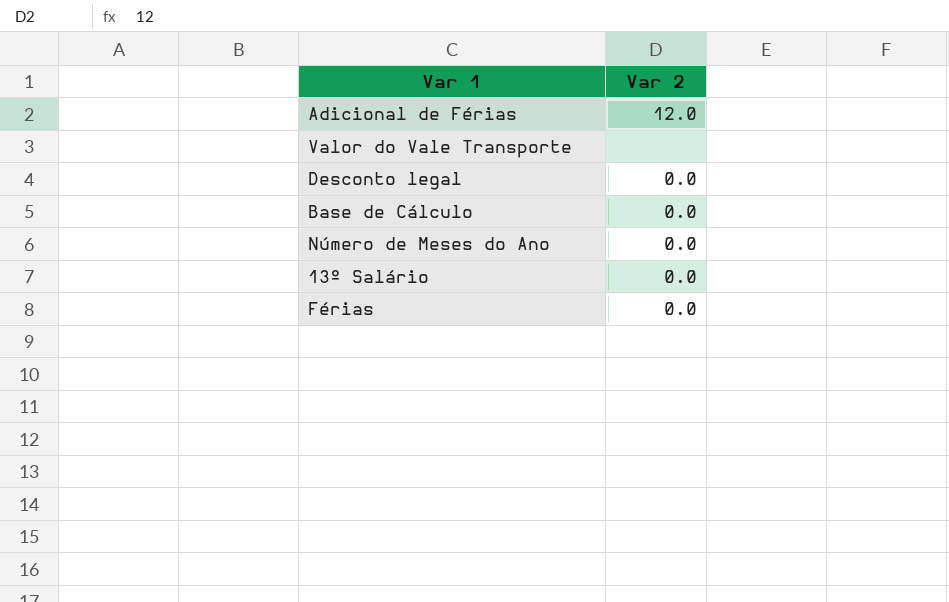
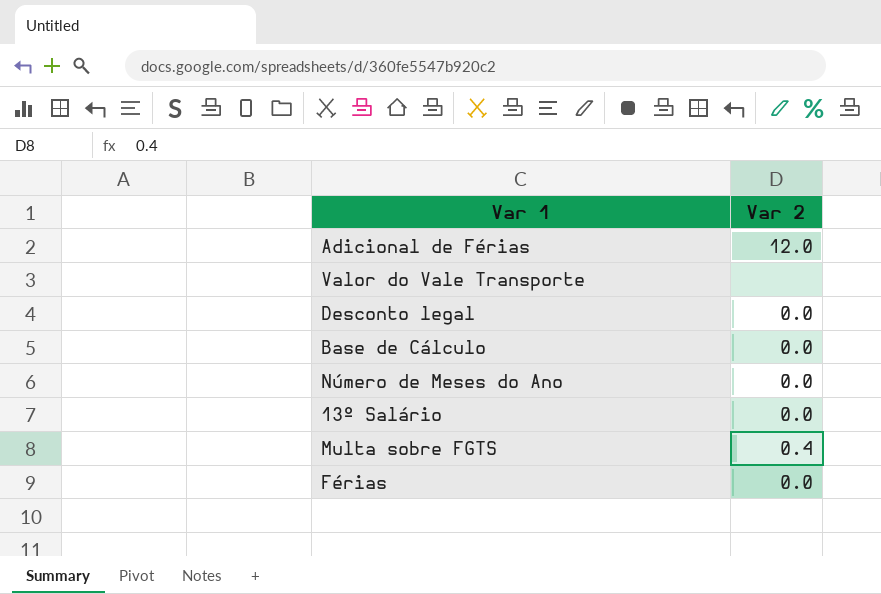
row Multa sobre FGTS: none -> 0.4

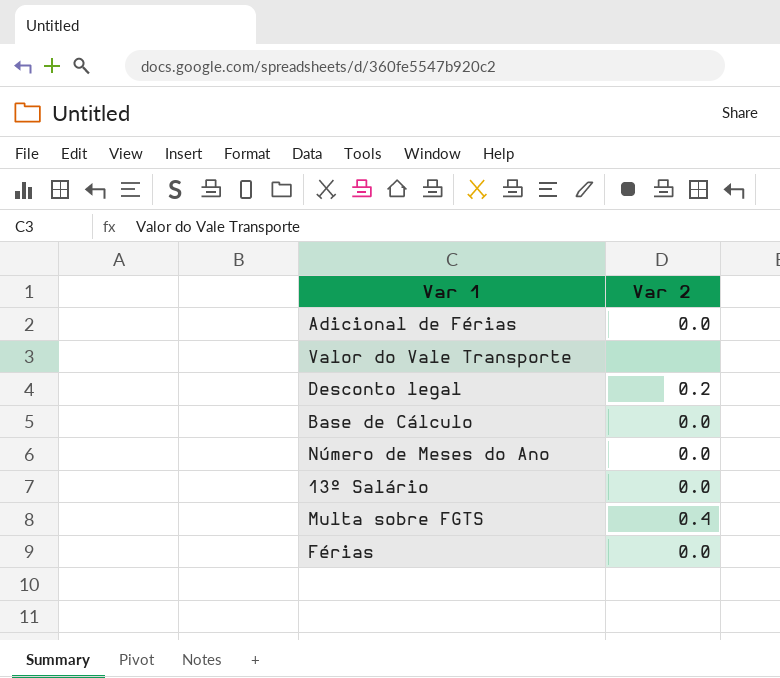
Adicional de Férias | Var 2: 12.0 -> 0.0
Desconto legal | Var 2: 0.0 -> 0.2

